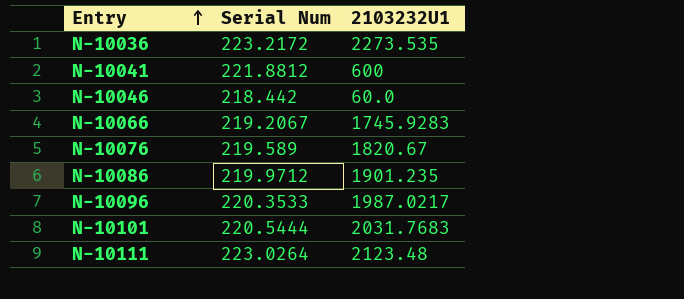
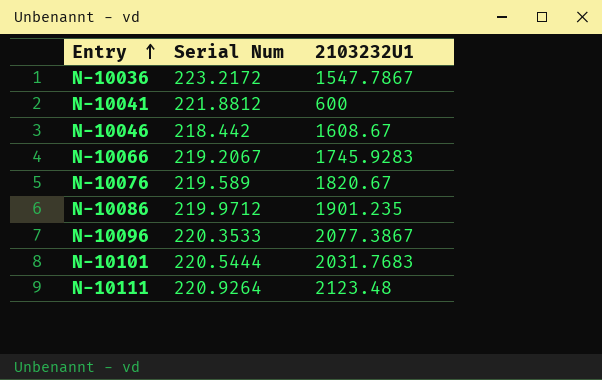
N-10036 | 2103232U1: 2273.535 -> 1547.7867
N-10046 | 2103232U1: 60.0 -> 1608.67
N-10096 | 2103232U1: 1987.0217 -> 2077.3867
N-10111 | Serial Num: 223.0264 -> 220.9264

